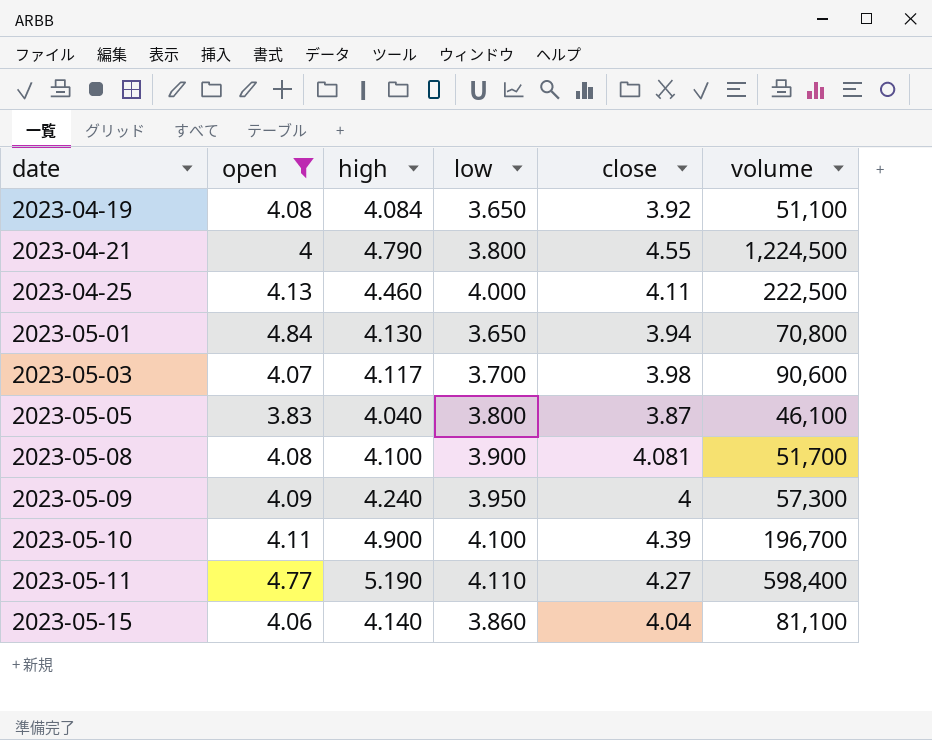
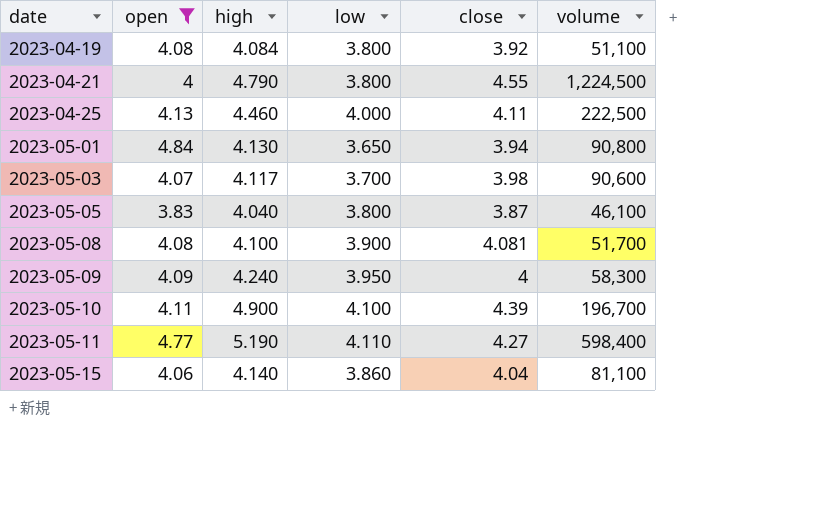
2023-04-19 | low: 3.650 -> 3.800
2023-05-01 | volume: 70,800 -> 90,800
2023-05-09 | volume: 57,300 -> 58,300

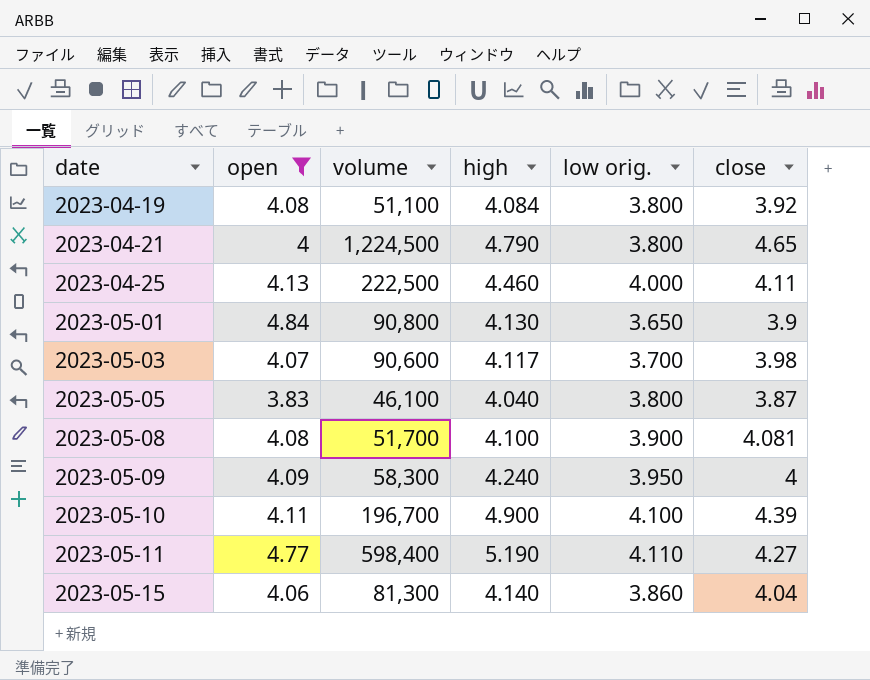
column volume | position: 6 -> 3
column name: low -> low orig.
2023-04-21 | close: 4.55 -> 4.65
2023-05-01 | close: 3.94 -> 3.9
2023-05-15 | volume: 81,100 -> 81,300

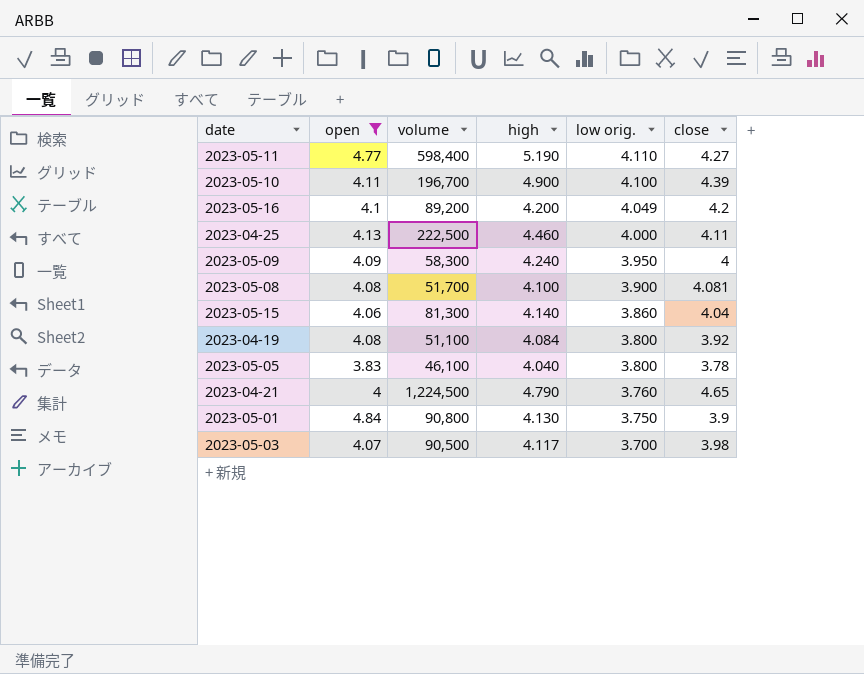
row order: date ascending -> low orig. descending
row 2023-05-16: none -> 4.1 | 89,200 | 4.200 | 4.049 | 4.2
2023-05-05 | close: 3.87 -> 3.78
2023-04-21 | low orig.: 3.800 -> 3.760
2023-05-01 | low orig.: 3.650 -> 3.750
2023-05-03 | volume: 90,600 -> 90,500

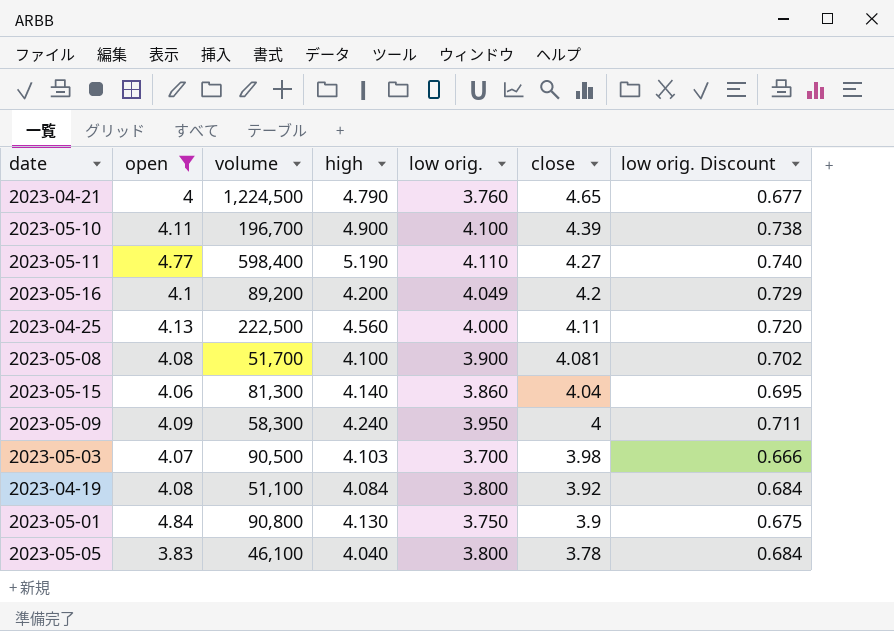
row order: low orig. descending -> close descending
column low orig. Discount | formula: none -> [low orig.] * 0.18
2023-04-25 | high: 4.460 -> 4.560
2023-05-03 | high: 4.117 -> 4.103

